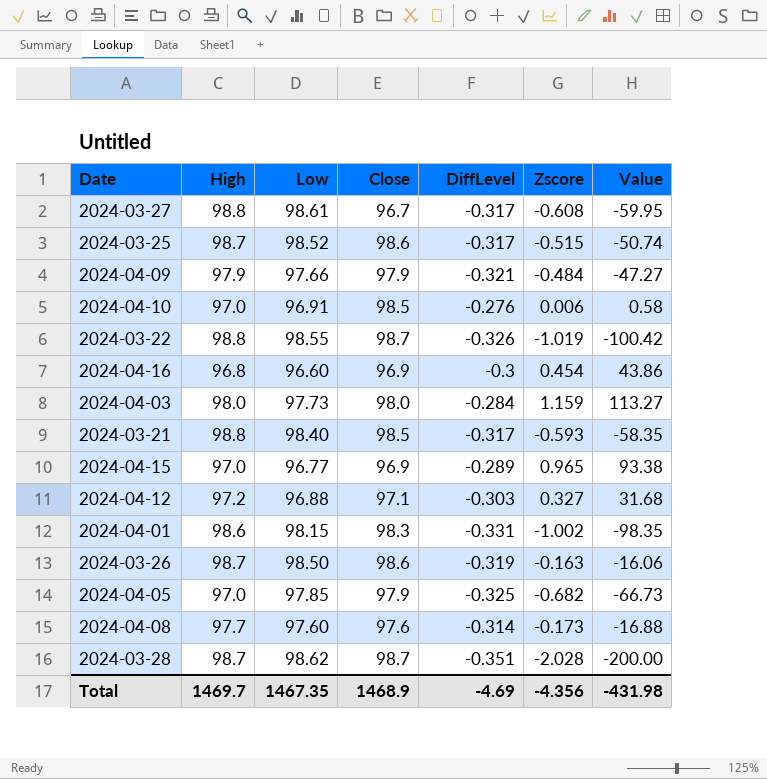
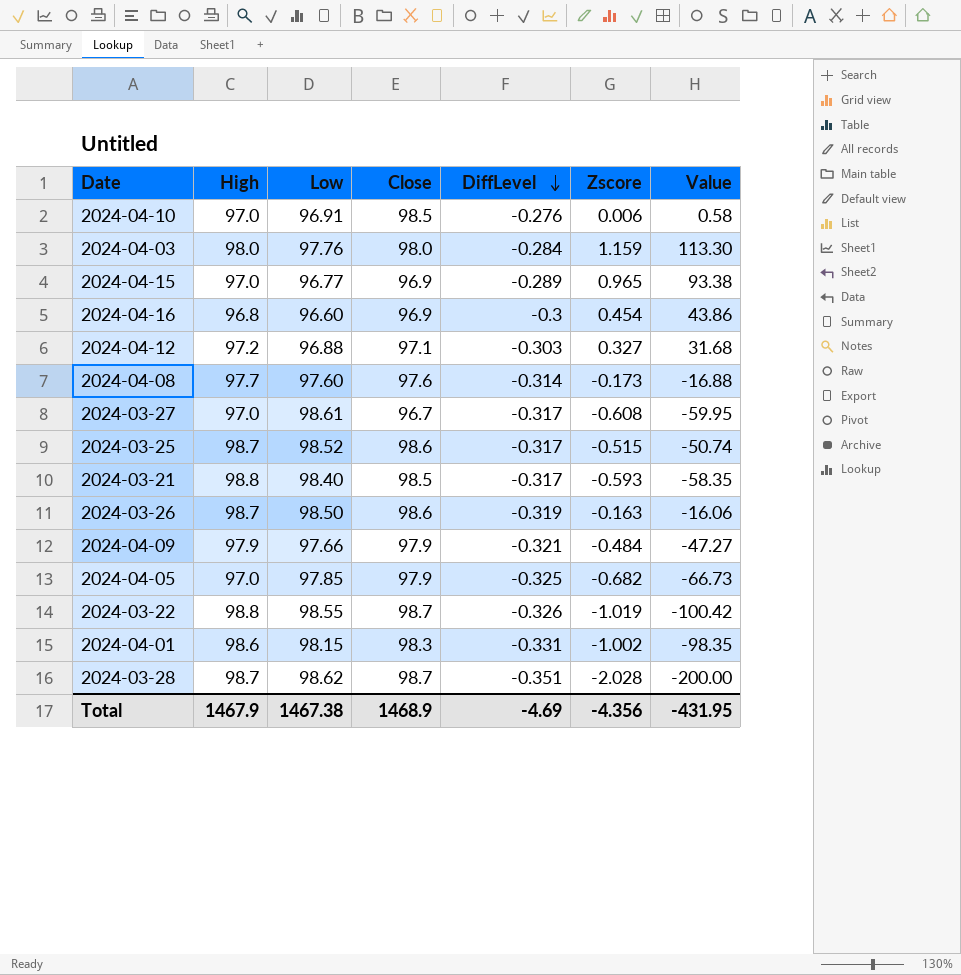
row order: none -> DiffLevel descending
2024-04-03 | Low: 97.73 -> 97.76
2024-04-03 | Value: 113.27 -> 113.30
2024-03-27 | High: 98.8 -> 97.0
Total | High: 1469.7 -> 1467.9
Total | Low: 1467.35 -> 1467.38
Total | Value: -431.98 -> -431.95

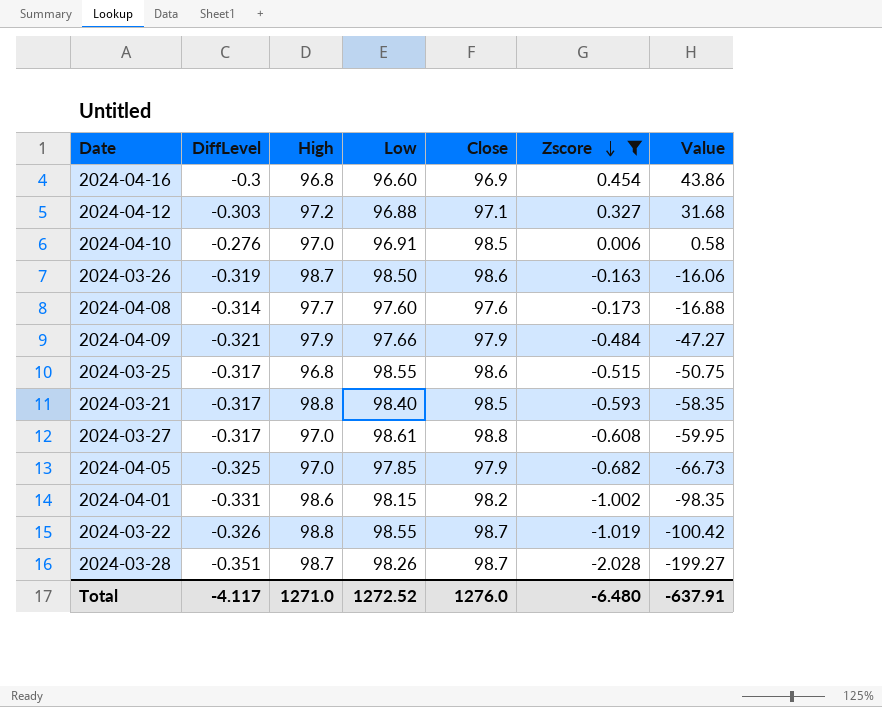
filter: none -> Zscore <= 0.454
row order: DiffLevel descending -> Zscore descending
column DiffLevel | position: 5 -> 2
2024-03-25 | High: 98.7 -> 96.8
2024-03-25 | Low: 98.52 -> 98.55
2024-03-25 | Value: -50.74 -> -50.75
2024-03-27 | Close: 96.7 -> 98.8
2024-04-01 | Close: 98.3 -> 98.2
2024-03-28 | Low: 98.62 -> 98.26
2024-03-28 | Value: -200.00 -> -199.27
Total | DiffLevel: -4.69 -> -4.117
Total | High: 1467.9 -> 1271.0
Total | Low: 1467.38 -> 1272.52
Total | Close: 1468.9 -> 1276.0
Total | Zscore: -4.356 -> -6.480
Total | Value: -431.95 -> -637.91

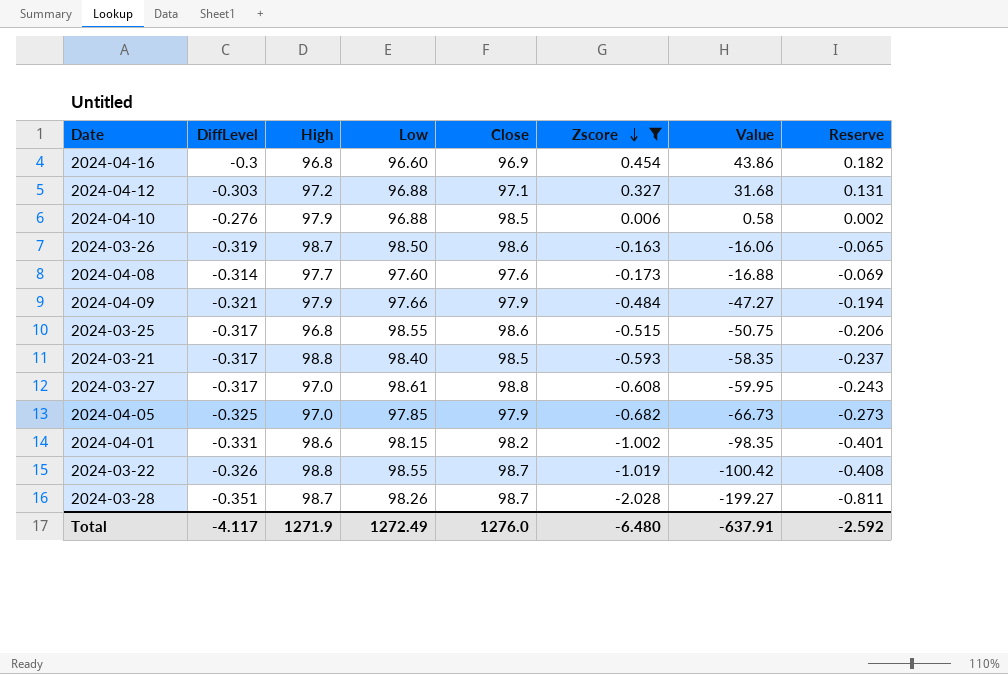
column Reserve | formula: none -> [Zscore] * 0.4
2024-04-10 | High: 97.0 -> 97.9
2024-04-10 | Low: 96.91 -> 96.88
Total | High: 1271.0 -> 1271.9
Total | Low: 1272.52 -> 1272.49

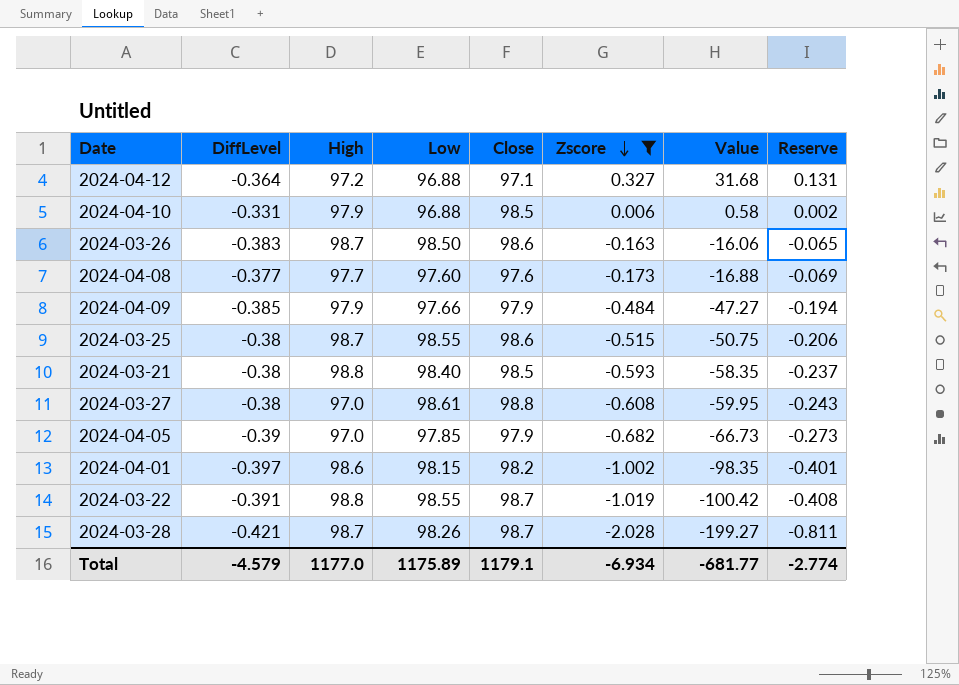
row 2024-04-16: -0.3 | 96.8 | 96.60 | 96.9 | 0.454 | 43.86 | 0.182 -> none
2024-04-12 | DiffLevel: -0.303 -> -0.364
2024-04-10 | DiffLevel: -0.276 -> -0.331
2024-03-26 | DiffLevel: -0.319 -> -0.383
2024-04-08 | DiffLevel: -0.314 -> -0.377
2024-04-09 | DiffLevel: -0.321 -> -0.385
2024-03-25 | DiffLevel: -0.317 -> -0.38
2024-03-25 | High: 96.8 -> 98.7
2024-03-21 | DiffLevel: -0.317 -> -0.38
2024-03-27 | DiffLevel: -0.317 -> -0.38
2024-04-05 | DiffLevel: -0.325 -> -0.39
2024-04-01 | DiffLevel: -0.331 -> -0.397
2024-03-22 | DiffLevel: -0.326 -> -0.391
2024-03-28 | DiffLevel: -0.351 -> -0.421
Total | DiffLevel: -4.117 -> -4.579
Total | High: 1271.9 -> 1177.0
Total | Low: 1272.49 -> 1175.89
Total | Close: 1276.0 -> 1179.1
Total | Zscore: -6.480 -> -6.934
Total | Value: -637.91 -> -681.77
Total | Reserve: -2.592 -> -2.774

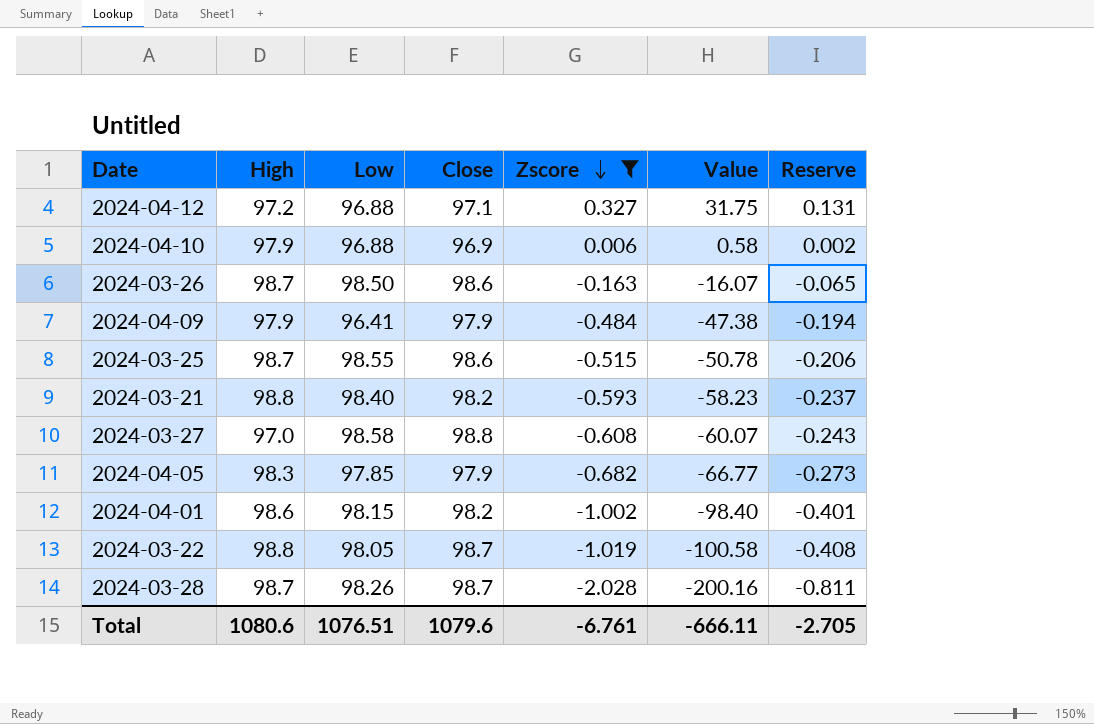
column DiffLevel | position: 2 -> none
column Value | formula: [Low] * [Zscore] -> [Close] * [Zscore]
row 2024-04-08: -0.377 | 97.7 | 97.60 | 97.6 | -0.173 | -16.88 | -0.069 -> none
2024-04-10 | Close: 98.5 -> 96.9
2024-04-09 | Low: 97.66 -> 96.41
2024-03-21 | Close: 98.5 -> 98.2
2024-03-27 | Low: 98.61 -> 98.58
2024-04-05 | High: 97.0 -> 98.3
2024-03-22 | Low: 98.55 -> 98.05
Total | High: 1177.0 -> 1080.6
Total | Low: 1175.89 -> 1076.51
Total | Close: 1179.1 -> 1079.6
Total | Zscore: -6.934 -> -6.761
Total | Value: -681.77 -> -666.11
Total | Reserve: -2.774 -> -2.705

